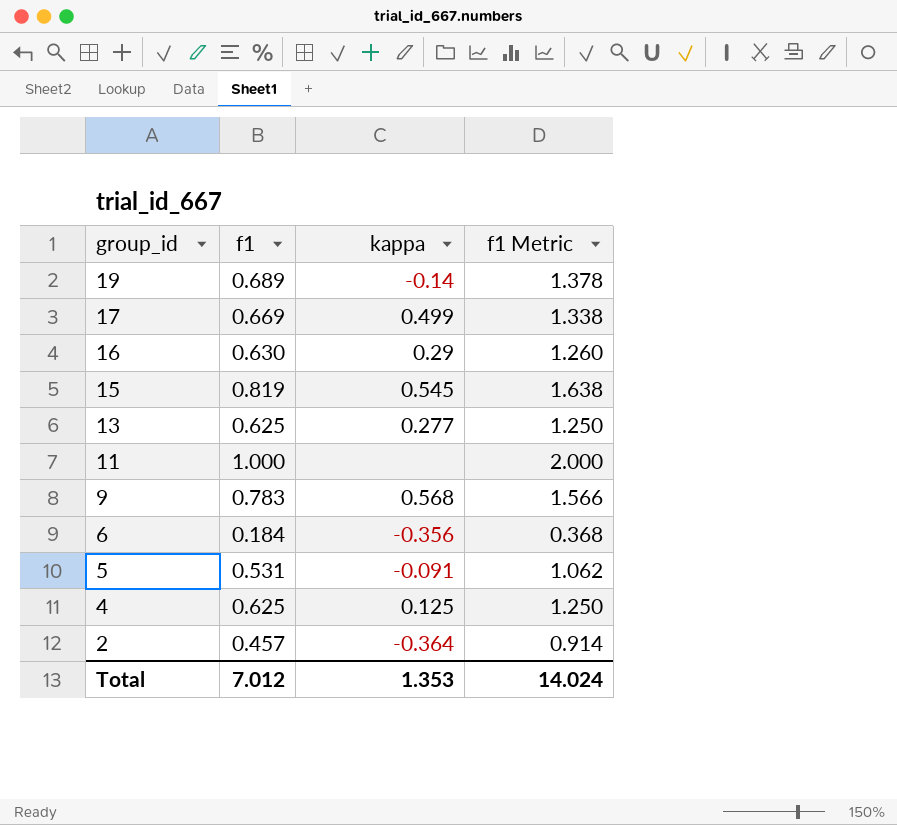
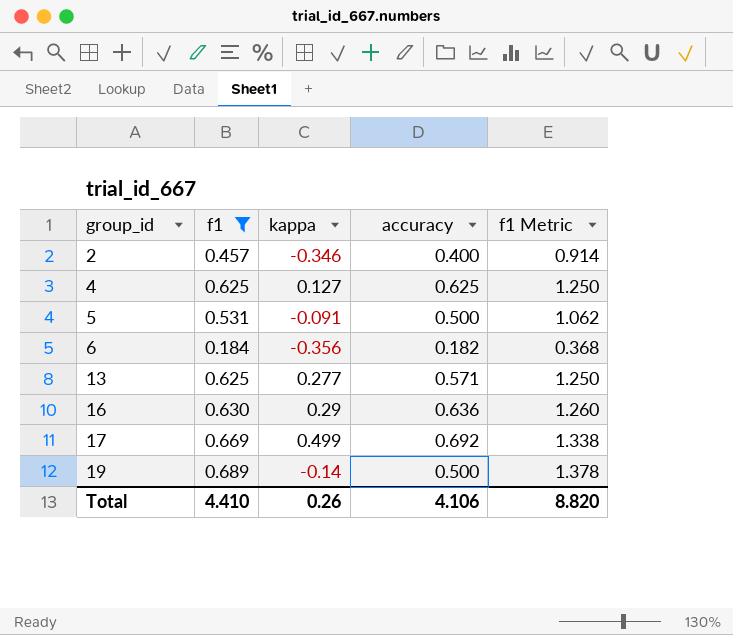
filter: none -> f1 <= 0.689
row order: group_id descending -> group_id ascending
column accuracy | position: none -> 4
2 | kappa: -0.364 -> -0.346
4 | kappa: 0.125 -> 0.127
Total | f1: 7.012 -> 4.410
Total | kappa: 1.353 -> 0.26
Total | f1 Metric: 14.024 -> 8.820

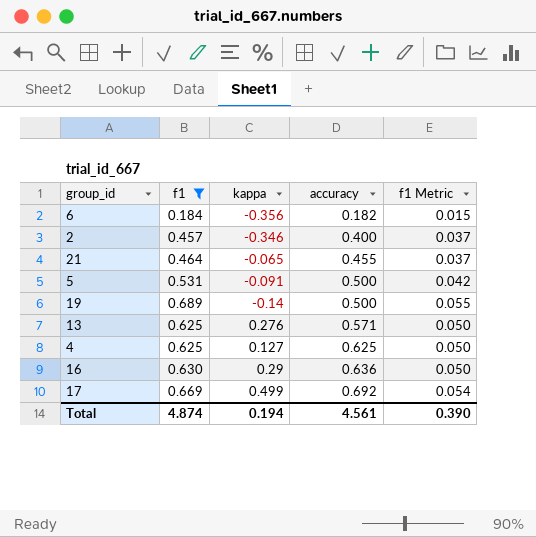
row order: group_id ascending -> accuracy ascending
column f1 Metric | formula: [f1] * 2 -> [f1] * 0.08
row 21: none -> 0.464 | -0.065 | 0.455 | 0.037
13 | kappa: 0.277 -> 0.276
Total | f1: 4.410 -> 4.874
Total | kappa: 0.26 -> 0.194
Total | accuracy: 4.106 -> 4.561
Total | f1 Metric: 8.820 -> 0.390

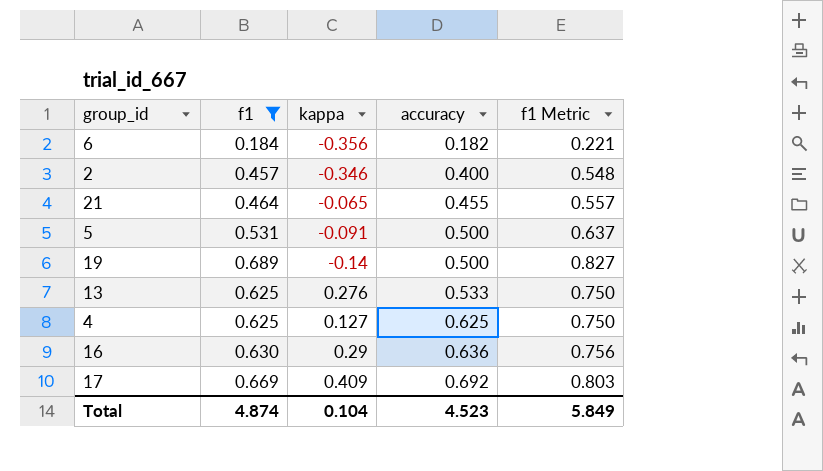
column f1 Metric | formula: [f1] * 0.08 -> [f1] * 1.2
13 | accuracy: 0.571 -> 0.533
17 | kappa: 0.499 -> 0.409
Total | kappa: 0.194 -> 0.104
Total | accuracy: 4.561 -> 4.523
Total | f1 Metric: 0.390 -> 5.849

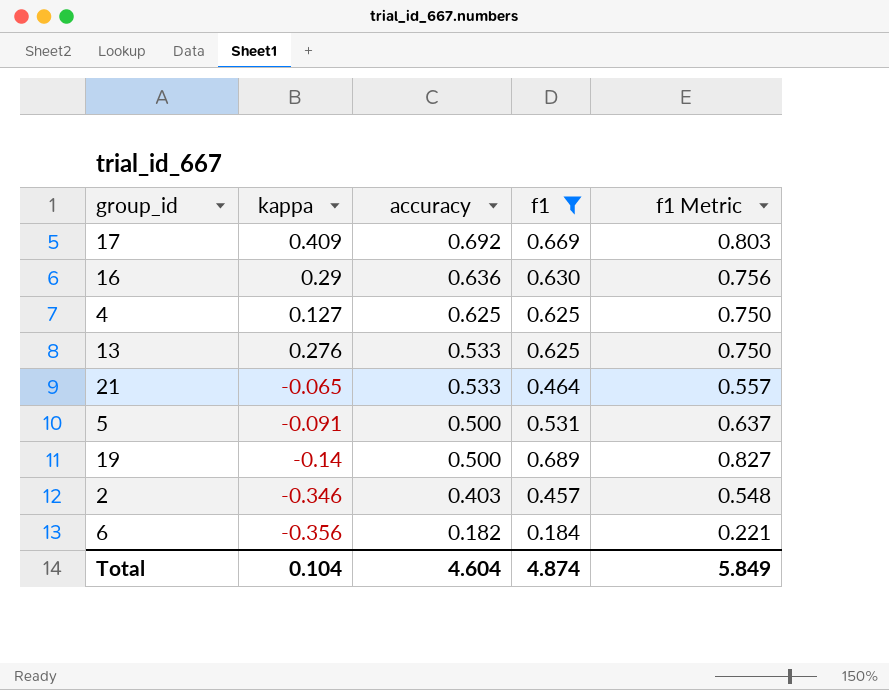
row order: accuracy ascending -> accuracy descending
column f1 | position: 2 -> 4
21 | accuracy: 0.455 -> 0.533
2 | accuracy: 0.400 -> 0.403
Total | accuracy: 4.523 -> 4.604

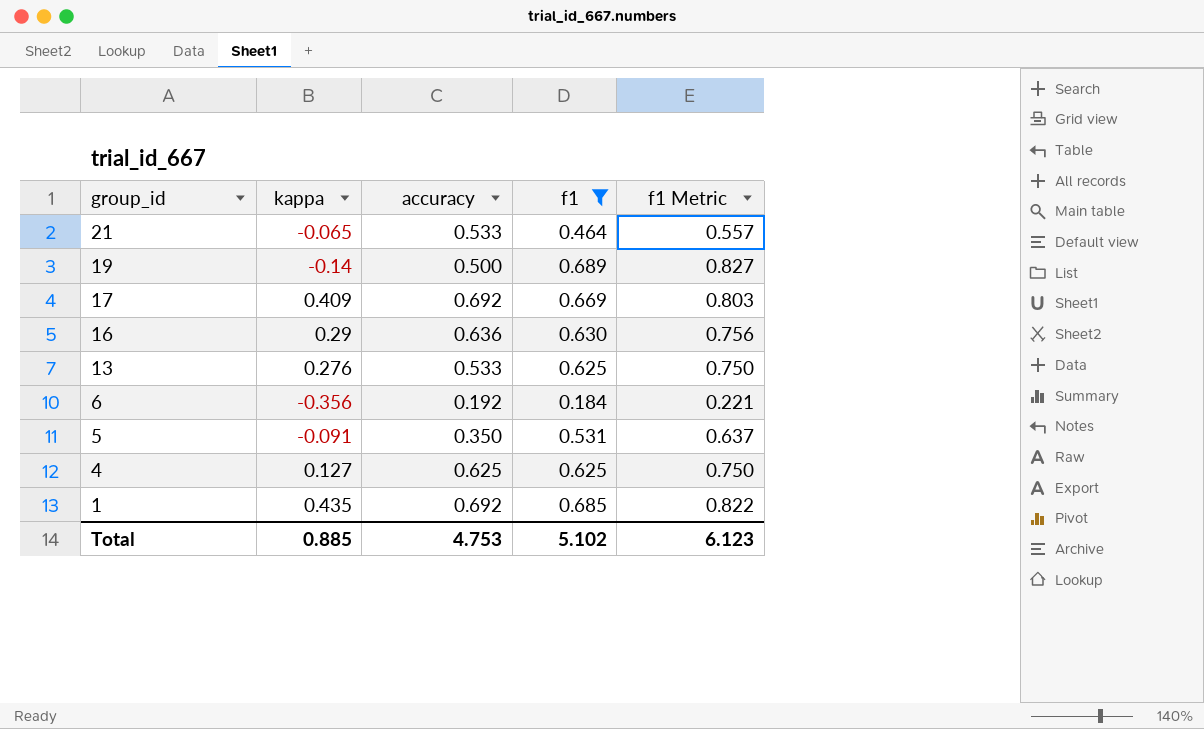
row order: accuracy descending -> group_id descending
row 2: -0.346 | 0.403 | 0.457 | 0.548 -> none
6 | accuracy: 0.182 -> 0.192
5 | accuracy: 0.500 -> 0.350
row 1: none -> 0.435 | 0.692 | 0.685 | 0.822
Total | kappa: 0.104 -> 0.885
Total | accuracy: 4.604 -> 4.753
Total | f1: 4.874 -> 5.102
Total | f1 Metric: 5.849 -> 6.123

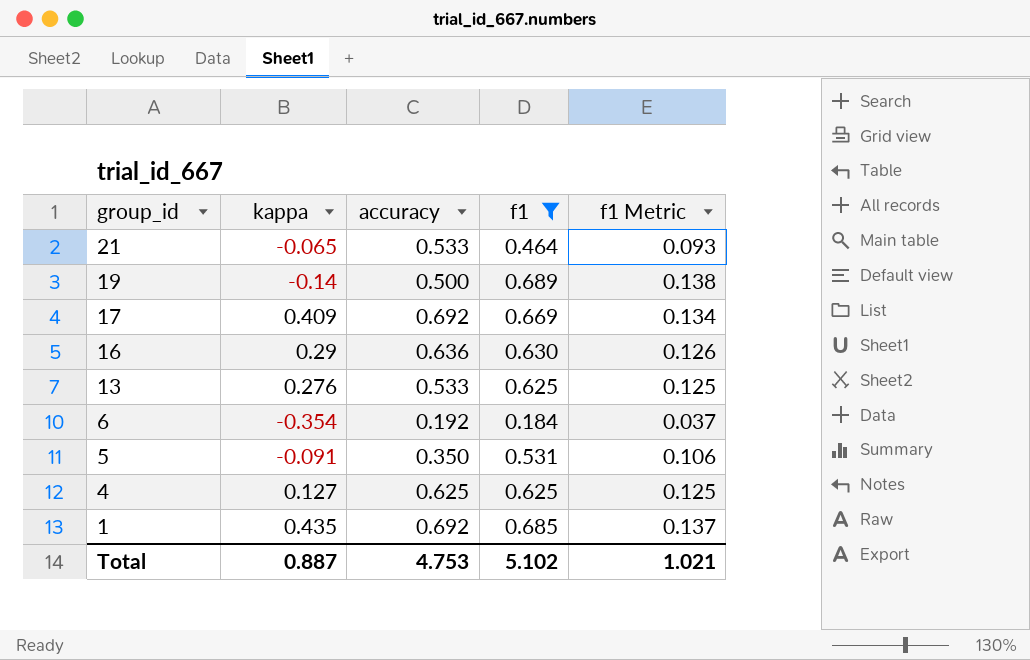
column f1 Metric | formula: [f1] * 1.2 -> [f1] * 0.2
6 | kappa: -0.356 -> -0.354
Total | kappa: 0.885 -> 0.887
Total | f1 Metric: 6.123 -> 1.021

